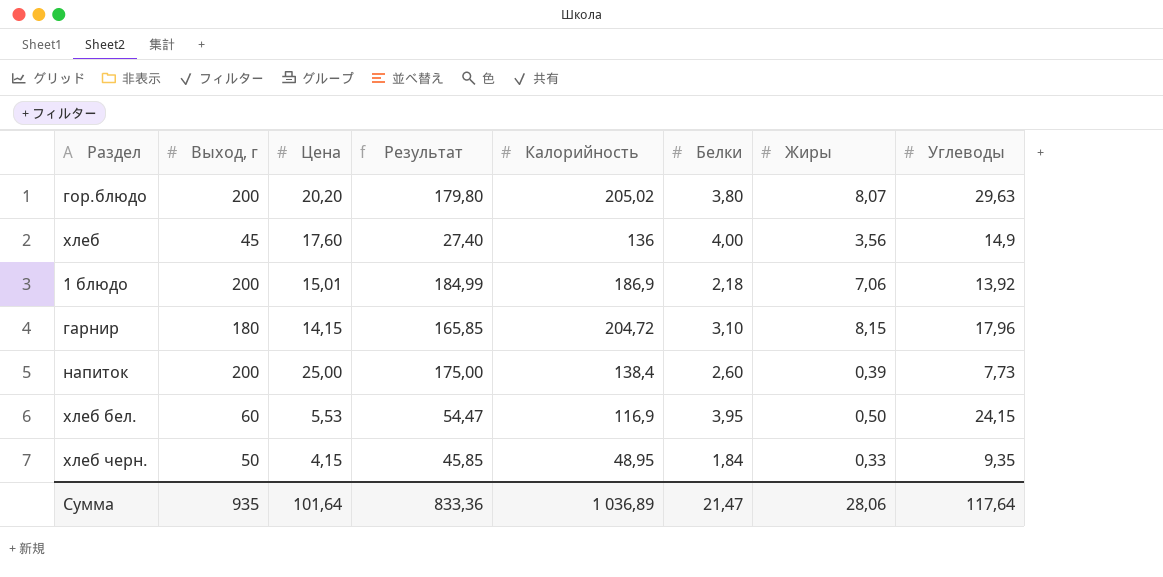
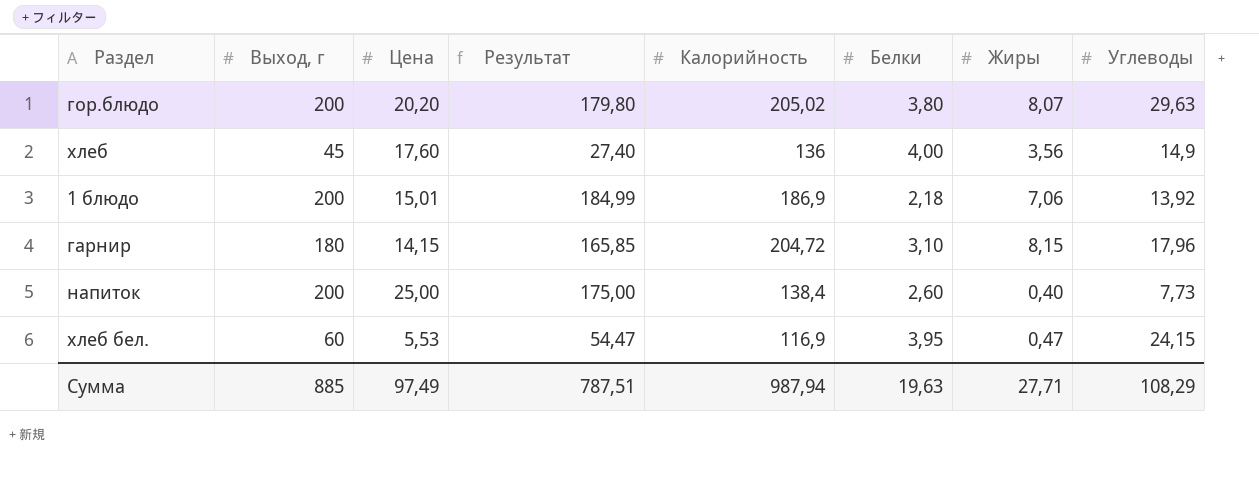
row хлеб черн.: 50 | 4,15 | 45,85 | 48,95 | 1,84 | 0,33 | 9,35 -> none
напиток | Жиры: 0,39 -> 0,40
хлеб бел. | Жиры: 0,50 -> 0,47
Сумма | Выход, г: 935 -> 885
Сумма | Цена: 101,64 -> 97,49
Сумма | Результат: 833,36 -> 787,51
Сумма | Калорийность: 1 036,89 -> 987,94
Сумма | Белки: 21,47 -> 19,63
Сумма | Жиры: 28,06 -> 27,71
Сумма | Углеводы: 117,64 -> 108,29

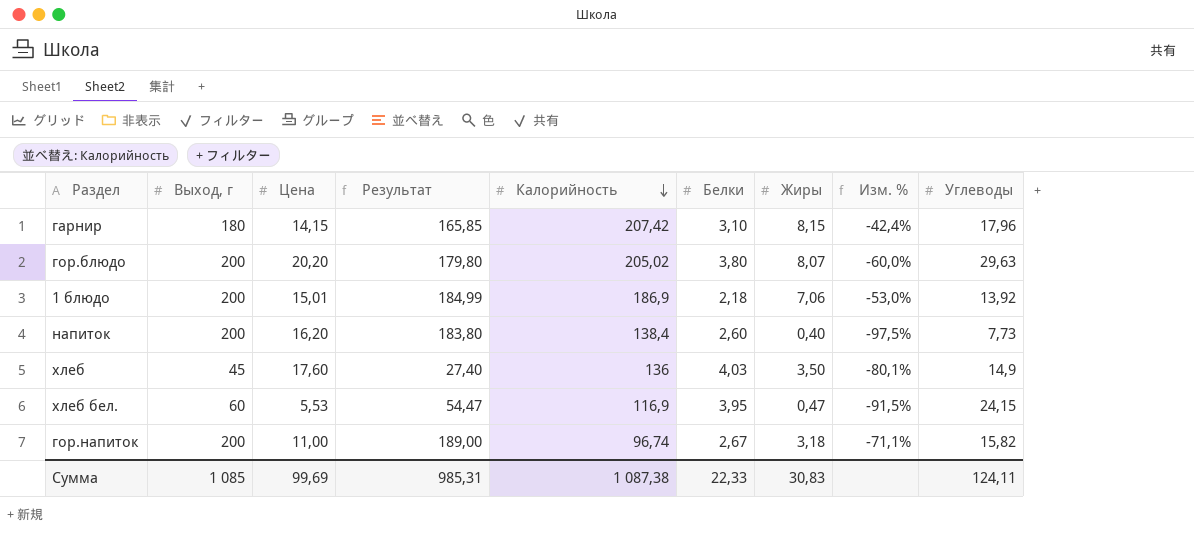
row order: none -> Калорийность descending
column Изм. % | formula: none -> ([Жиры] - [Цена]) / [Цена]
гарнир | Калорийность: 204,72 -> 207,42
напиток | Цена: 25,00 -> 16,20
напиток | Результат: 175,00 -> 183,80
хлеб | Белки: 4,00 -> 4,03
хлеб | Жиры: 3,56 -> 3,50
row гор.напиток: none -> 200 | 11,00 | 189,00 | 96,74 | 2,67 | 3,18 | -71,1% | 15,82
Сумма | Выход, г: 885 -> 1 085
Сумма | Цена: 97,49 -> 99,69
Сумма | Результат: 787,51 -> 985,31
Сумма | Калорийность: 987,94 -> 1 087,38
Сумма | Белки: 19,63 -> 22,33
Сумма | Жиры: 27,71 -> 30,83
Сумма | Углеводы: 108,29 -> 124,11

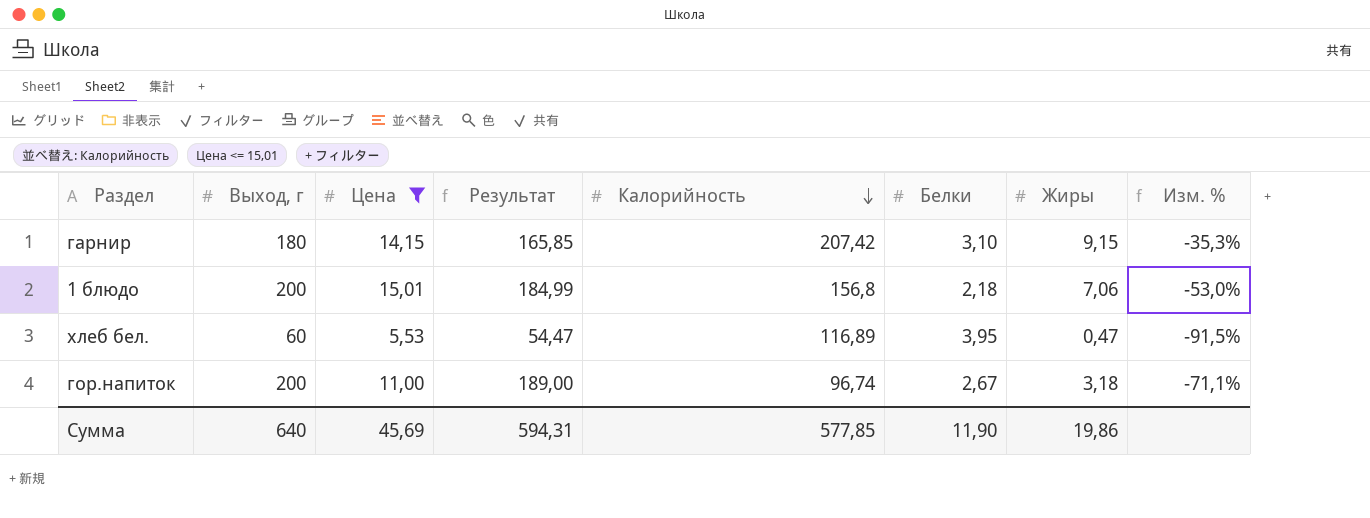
filter: none -> Цена <= 15,01
column Углеводы | position: 9 -> none
гарнир | Жиры: 8,15 -> 9,15
гарнир | Изм. %: -42,4% -> -35,3%
1 блюдо | Калорийность: 186,9 -> 156,8
хлеб бел. | Калорийность: 116,9 -> 116,89
Сумма | Выход, г: 1 085 -> 640
Сумма | Цена: 99,69 -> 45,69
Сумма | Результат: 985,31 -> 594,31
Сумма | Калорийность: 1 087,38 -> 577,85
Сумма | Белки: 22,33 -> 11,90
Сумма | Жиры: 30,83 -> 19,86

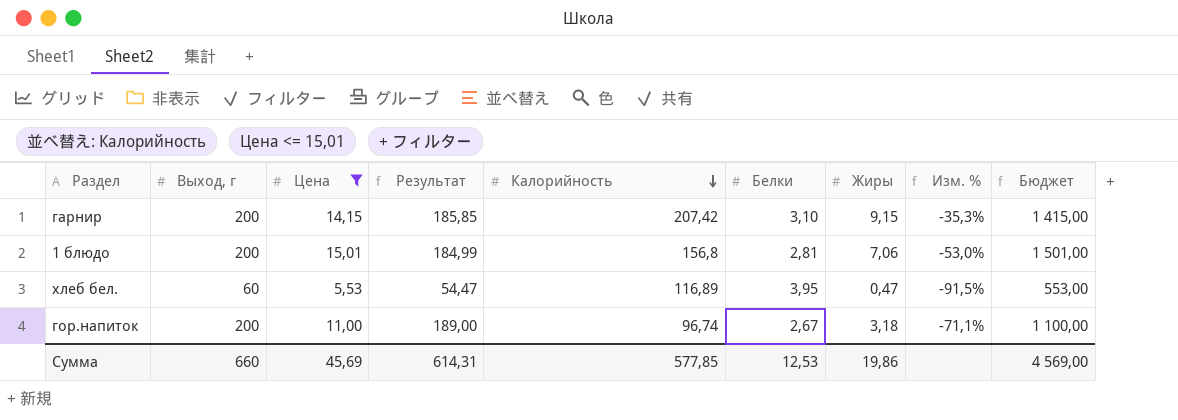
column Бюджет | formula: none -> [Цена] * 100
гарнир | Выход, г: 180 -> 200
гарнир | Результат: 165,85 -> 185,85
1 блюдо | Белки: 2,18 -> 2,81
Сумма | Выход, г: 640 -> 660
Сумма | Результат: 594,31 -> 614,31
Сумма | Белки: 11,90 -> 12,53

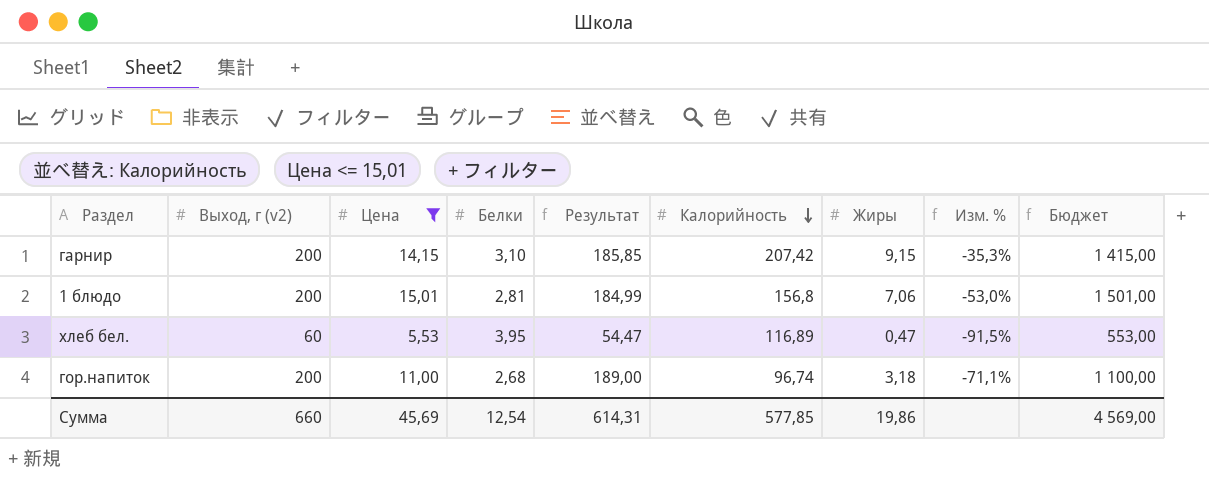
column name: Выход, г -> Выход, г (v2)
column Белки | position: 6 -> 4
гор.напиток | Белки: 2,67 -> 2,68
Сумма | Белки: 12,53 -> 12,54

